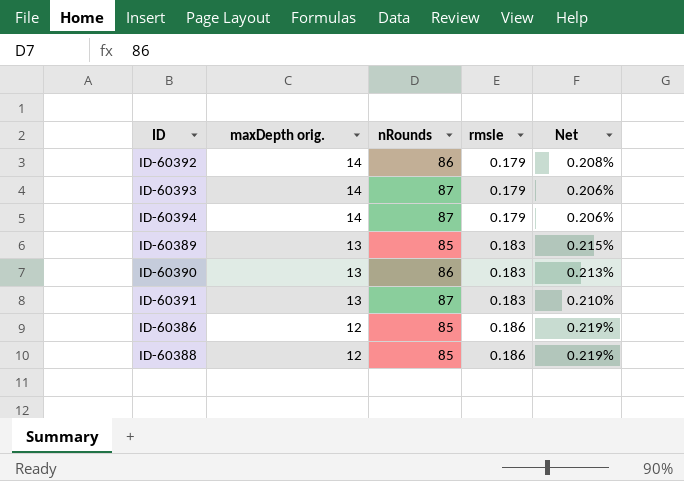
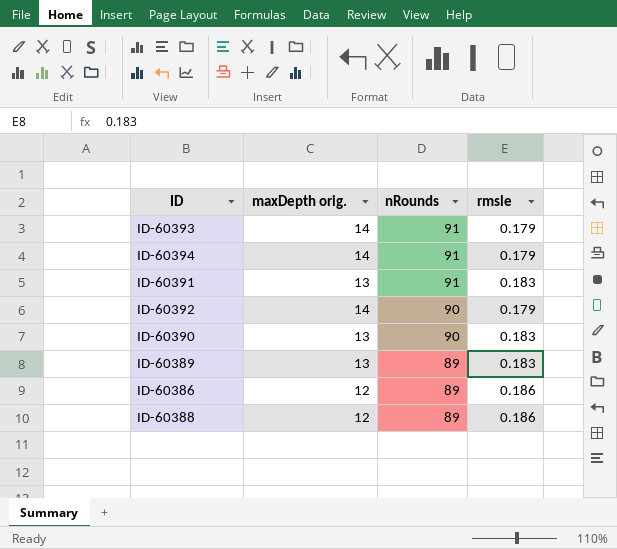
row order: maxDepth orig. descending -> nRounds descending
column Net | formula: [rmsle] / [nRounds] -> none
ID-60393 | nRounds: 87 -> 91
ID-60394 | nRounds: 87 -> 91
ID-60391 | nRounds: 87 -> 91
ID-60392 | nRounds: 86 -> 90
ID-60390 | nRounds: 86 -> 90
ID-60389 | nRounds: 85 -> 89
ID-60386 | nRounds: 85 -> 89
ID-60388 | nRounds: 85 -> 89

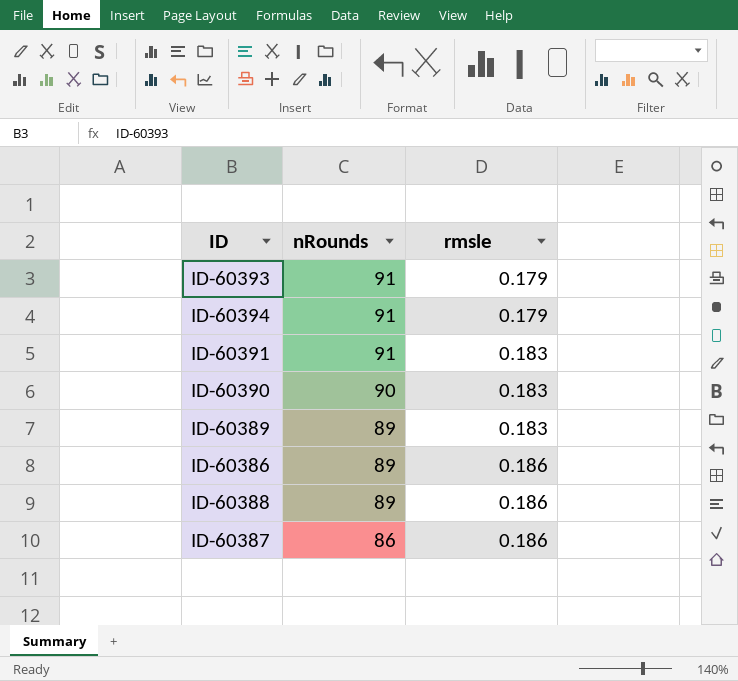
column maxDepth orig. | position: 2 -> none
row ID-60392: 14 | 90 | 0.179 -> none
row ID-60387: none -> 86 | 0.186

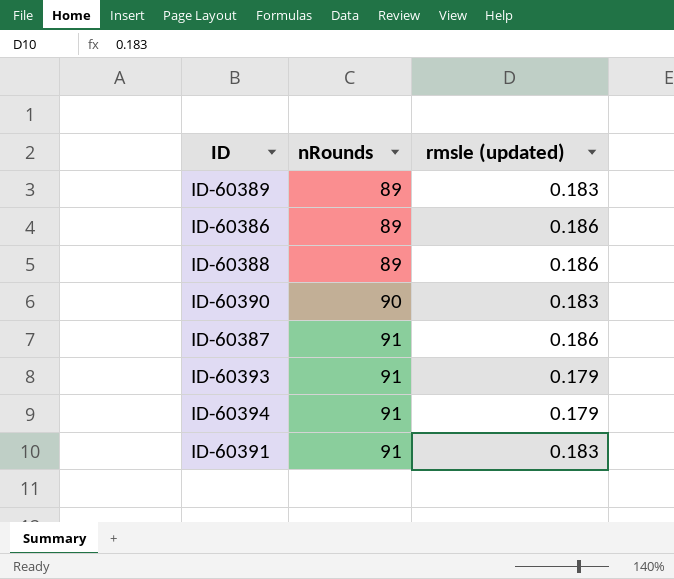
row order: nRounds descending -> nRounds ascending
column name: rmsle -> rmsle (updated)
ID-60387 | nRounds: 86 -> 91

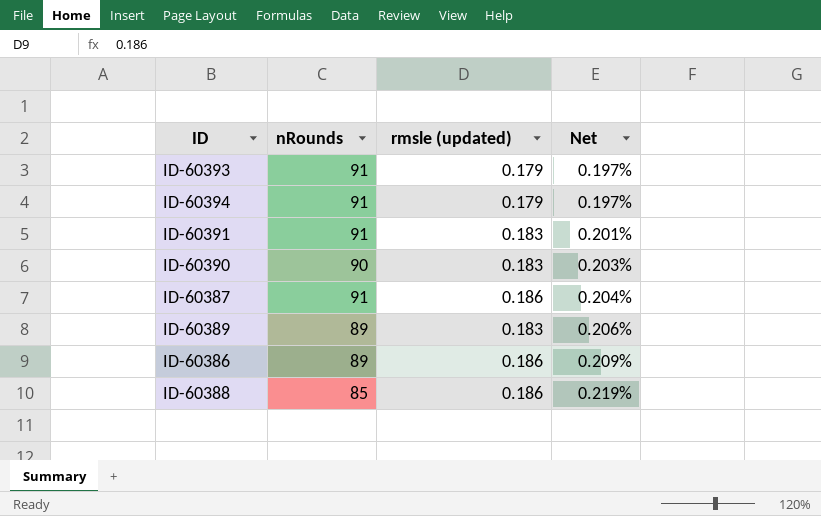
row order: nRounds ascending -> Net ascending
column Net | formula: none -> [rmsle (updated)] / [nRounds]
ID-60388 | nRounds: 89 -> 85

